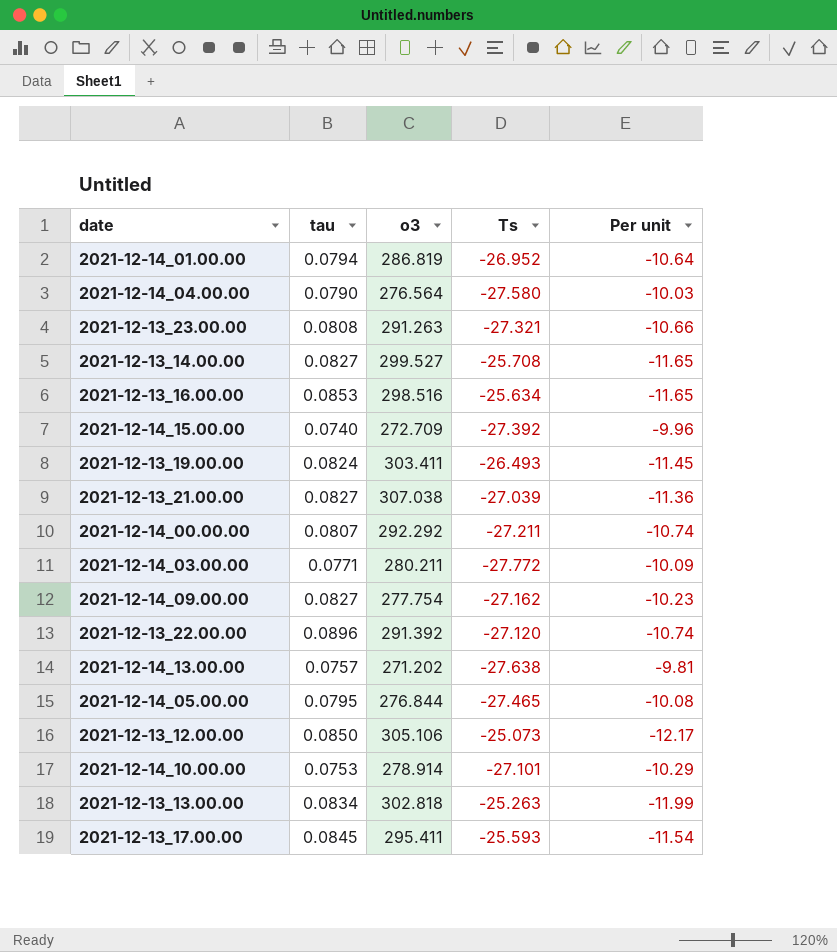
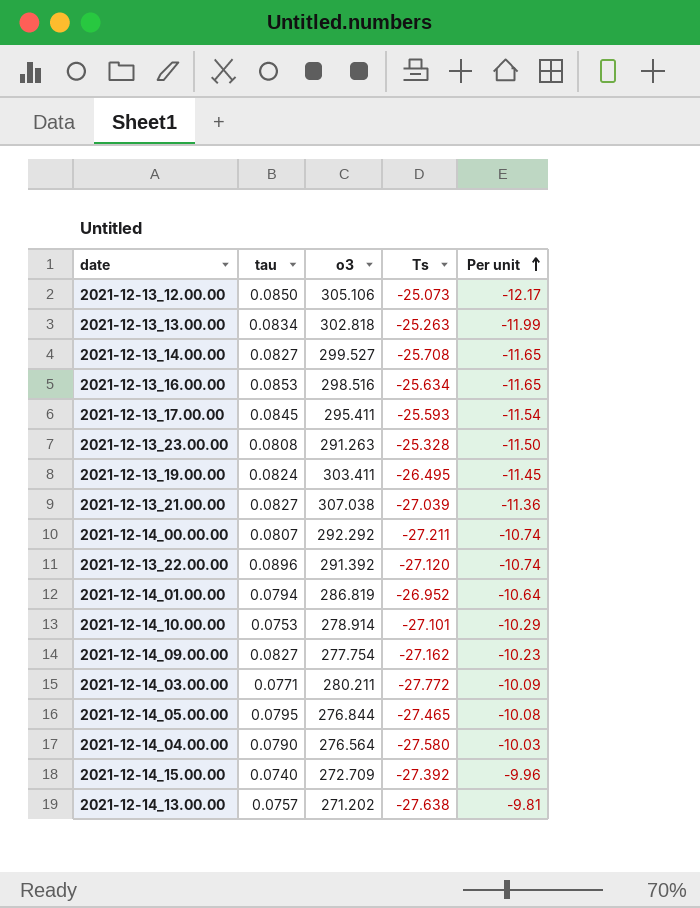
row order: none -> Per unit ascending
2021-12-13_23.00.00 | Ts: -27.321 -> -25.328
2021-12-13_23.00.00 | Per unit: -10.66 -> -11.50
2021-12-13_19.00.00 | Ts: -26.493 -> -26.495

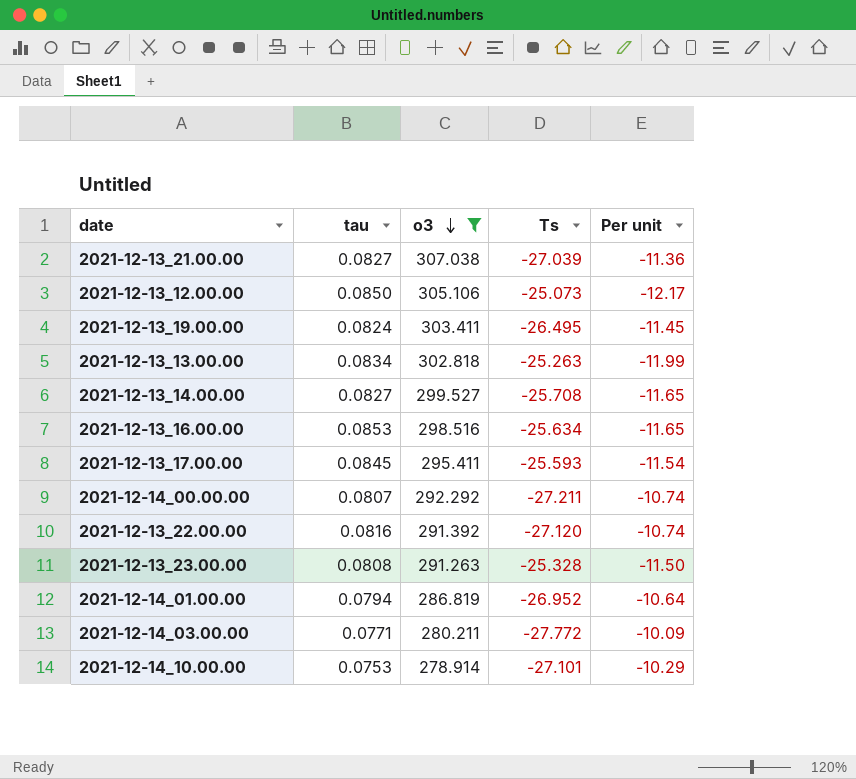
filter: none -> o3 >= 278.914
row order: Per unit ascending -> o3 descending
2021-12-13_22.00.00 | tau: 0.0896 -> 0.0816

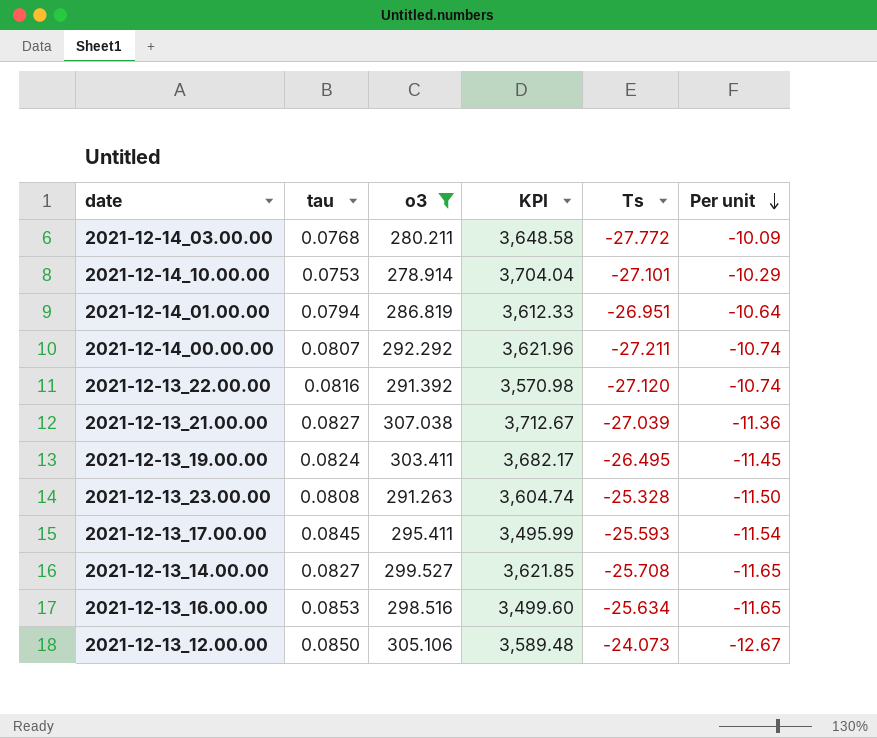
row order: o3 descending -> Per unit descending
column KPI | formula: none -> [o3] / [tau]
row 2021-12-13_13.00.00: 0.0834 | 302.818 | -25.263 | -11.99 -> none
2021-12-14_03.00.00 | tau: 0.0771 -> 0.0768
2021-12-14_01.00.00 | Ts: -26.952 -> -26.951
2021-12-13_12.00.00 | Ts: -25.073 -> -24.073
2021-12-13_12.00.00 | Per unit: -12.17 -> -12.67

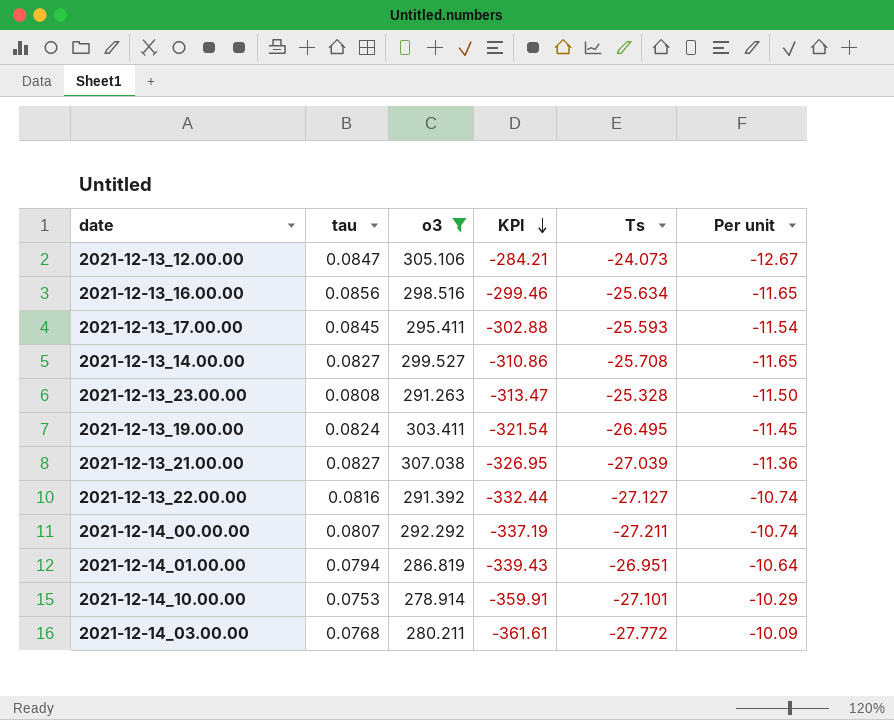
row order: Per unit descending -> KPI descending
column KPI | formula: [o3] / [tau] -> [Ts] / [tau]
2021-12-13_12.00.00 | tau: 0.0850 -> 0.0847
2021-12-13_16.00.00 | tau: 0.0853 -> 0.0856
2021-12-13_22.00.00 | Ts: -27.120 -> -27.127

